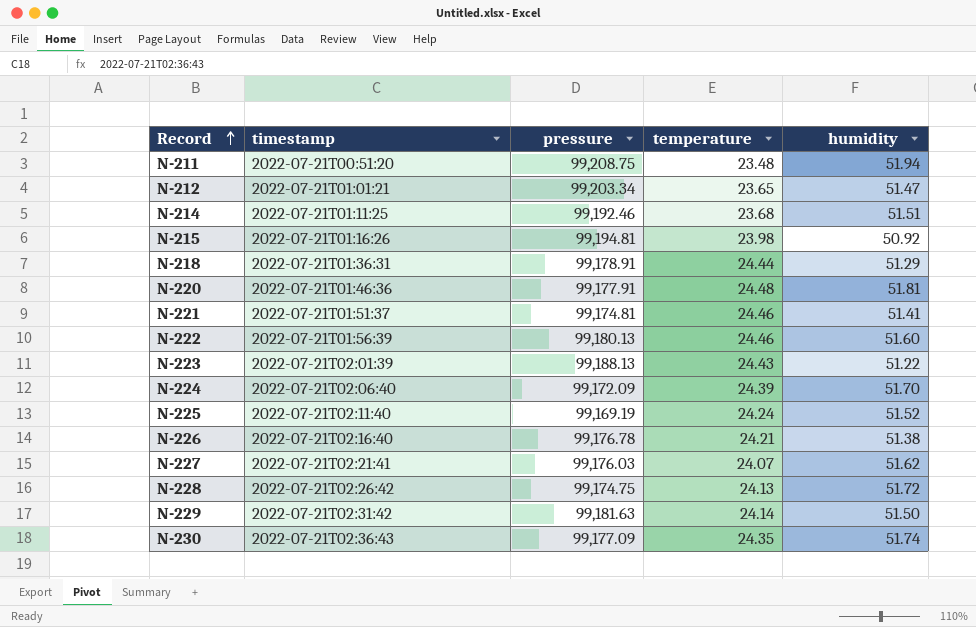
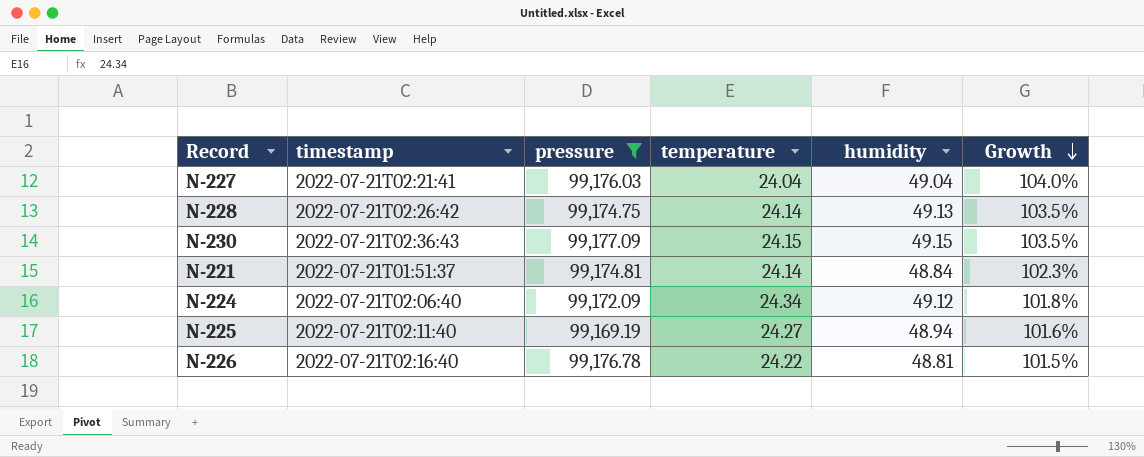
filter: none -> pressure <= 99,177.09
row order: Record ascending -> Growth descending
column Growth | formula: none -> ([humidity] - [temperature]) / [temperature]
N-227 | temperature: 24.07 -> 24.04
N-227 | humidity: 51.62 -> 49.04
N-228 | temperature: 24.13 -> 24.14
N-228 | humidity: 51.72 -> 49.13
N-230 | temperature: 24.35 -> 24.15
N-230 | humidity: 51.74 -> 49.15
N-221 | temperature: 24.46 -> 24.14
N-221 | humidity: 51.41 -> 48.84
N-224 | temperature: 24.39 -> 24.34
N-224 | humidity: 51.70 -> 49.12
N-225 | temperature: 24.24 -> 24.27
N-225 | humidity: 51.52 -> 48.94
N-226 | temperature: 24.21 -> 24.22
N-226 | humidity: 51.38 -> 48.81

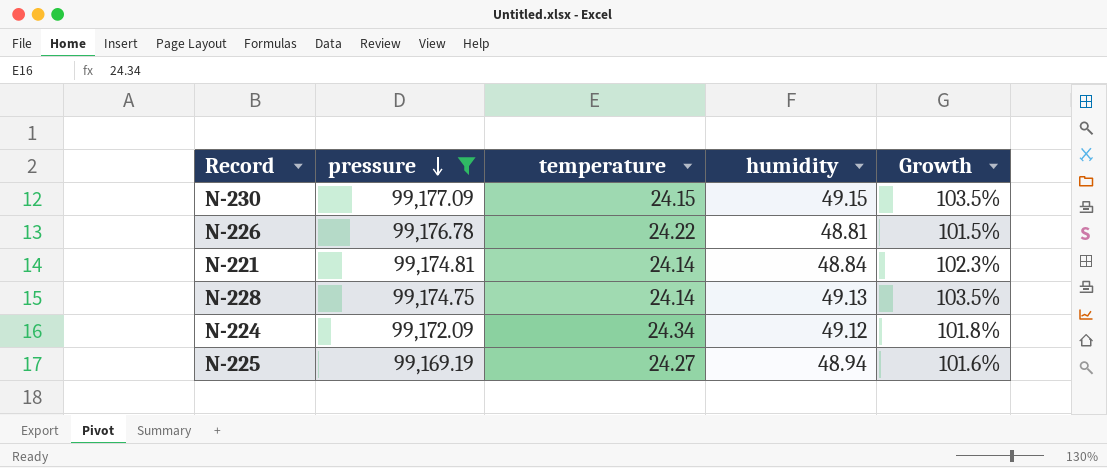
row order: Growth descending -> pressure descending
column timestamp | position: 2 -> none
row N-227: 2022-07-21T02:21:41 | 99,176.03 | 24.04 | 49.04 | 104.0% -> none

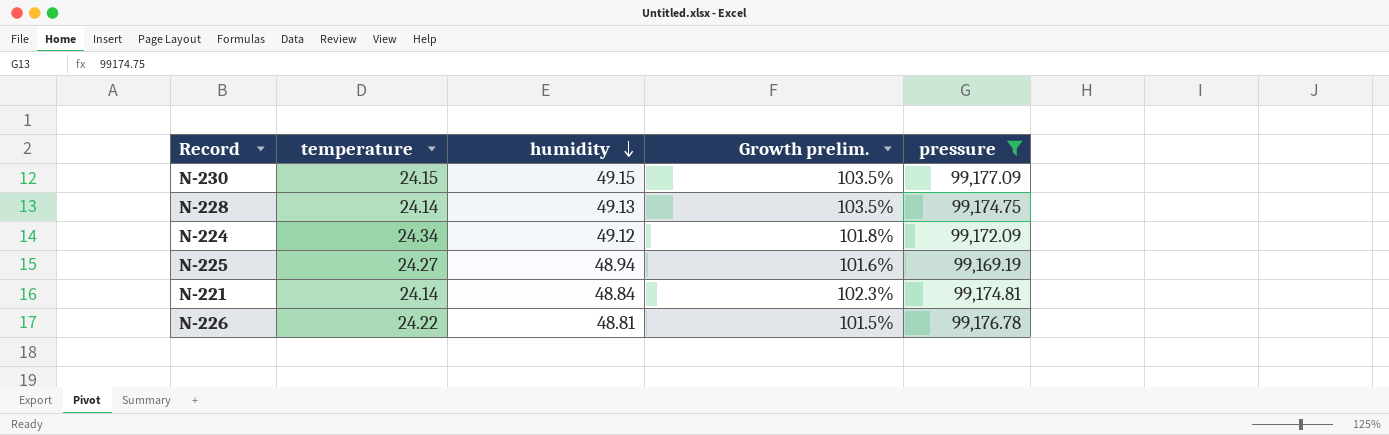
row order: pressure descending -> humidity descending
column name: Growth -> Growth prelim.
column pressure | position: 2 -> 5

